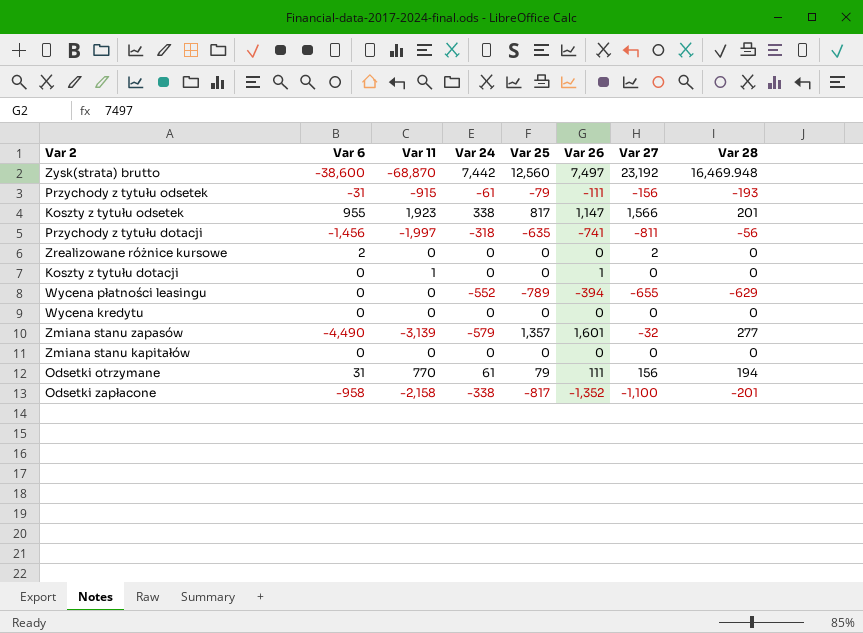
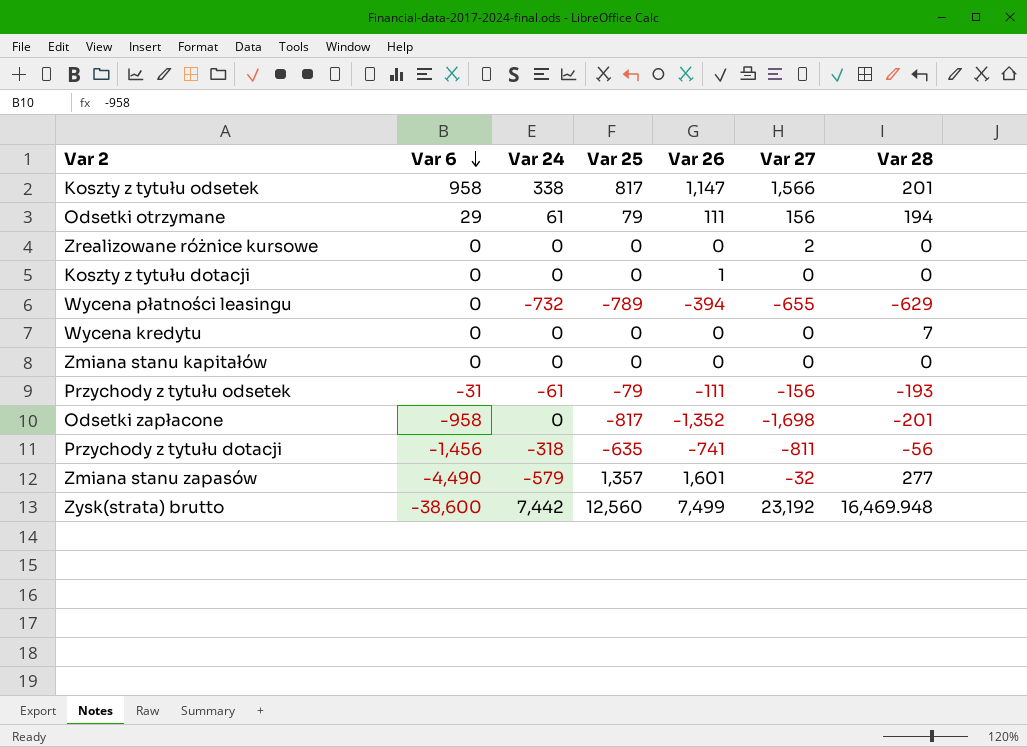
row order: none -> Var 6 descending
column Var 11 | position: 3 -> none
Koszty z tytułu odsetek | Var 6: 955 -> 958
Odsetki otrzymane | Var 6: 31 -> 29
Zrealizowane różnice kursowe | Var 6: 2 -> 0
Wycena płatności leasingu | Var 24: -552 -> -732
Wycena kredytu | Var 28: 0 -> 7
Odsetki zapłacone | Var 24: -338 -> 0
Odsetki zapłacone | Var 27: -1,100 -> -1,698
Zysk(strata) brutto | Var 26: 7,497 -> 7,499

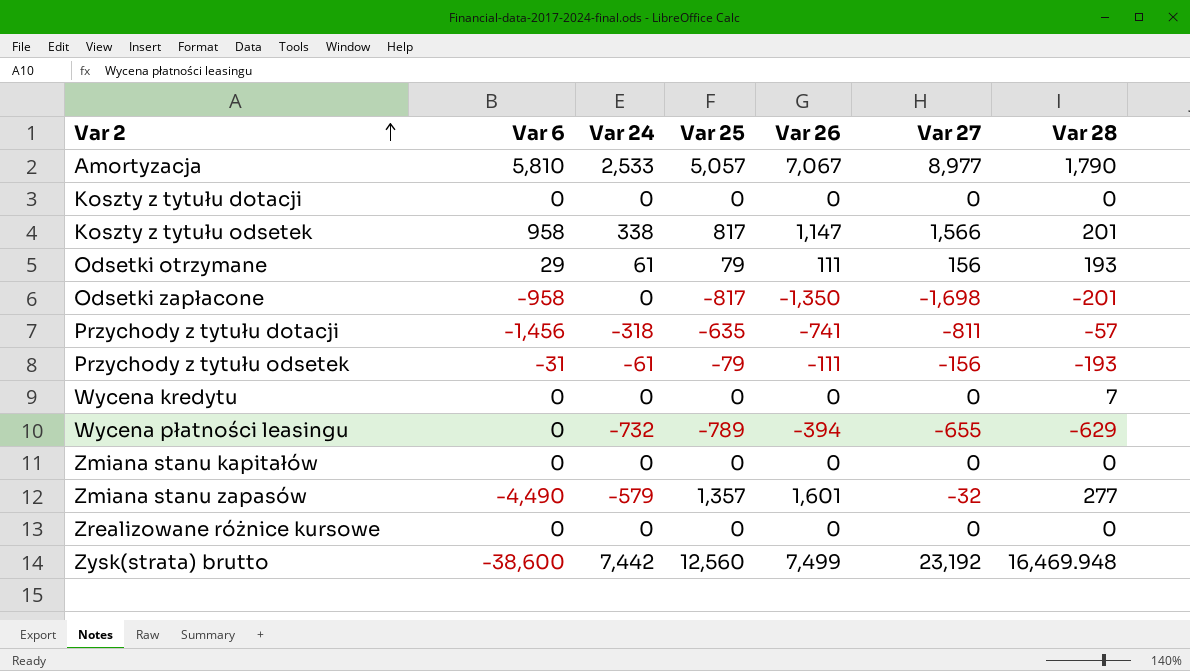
row order: Var 6 descending -> Var 2 ascending
row Amortyzacja: none -> 5,810 | 2,533 | 5,057 | 7,067 | 8,977 | 1,790
Koszty z tytułu dotacji | Var 26: 1 -> 0
Odsetki otrzymane | Var 28: 194 -> 193
Odsetki zapłacone | Var 26: -1,352 -> -1,350
Przychody z tytułu dotacji | Var 28: -56 -> -57
Zrealizowane różnice kursowe | Var 27: 2 -> 0

